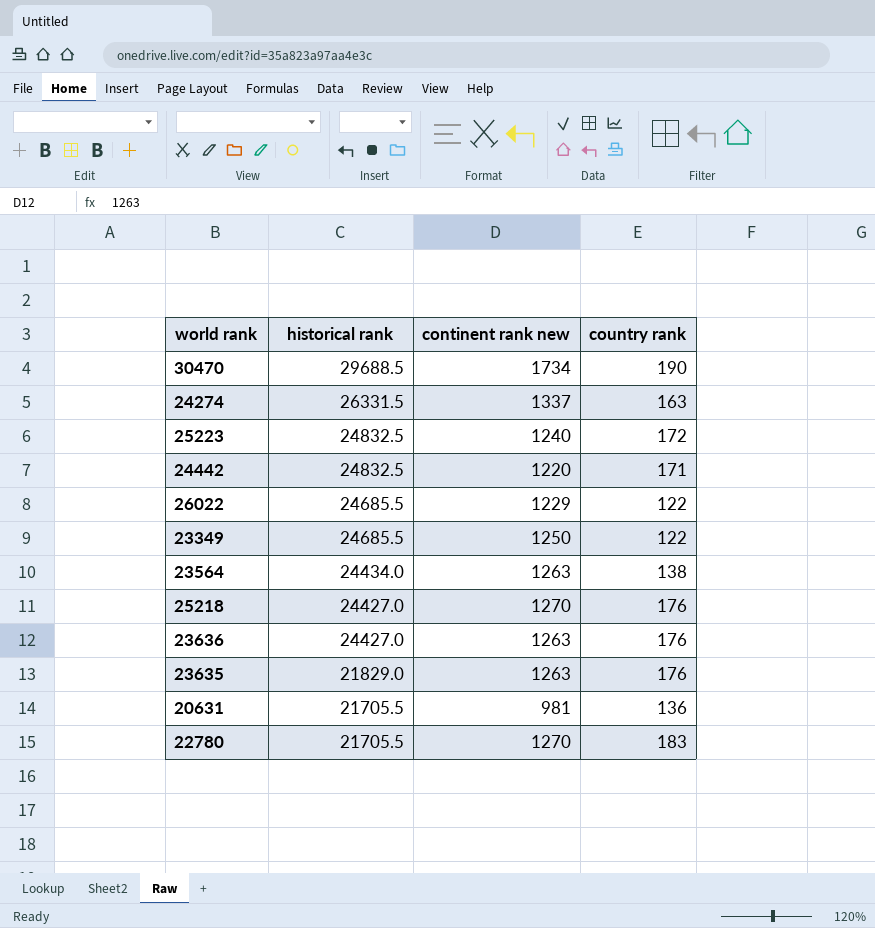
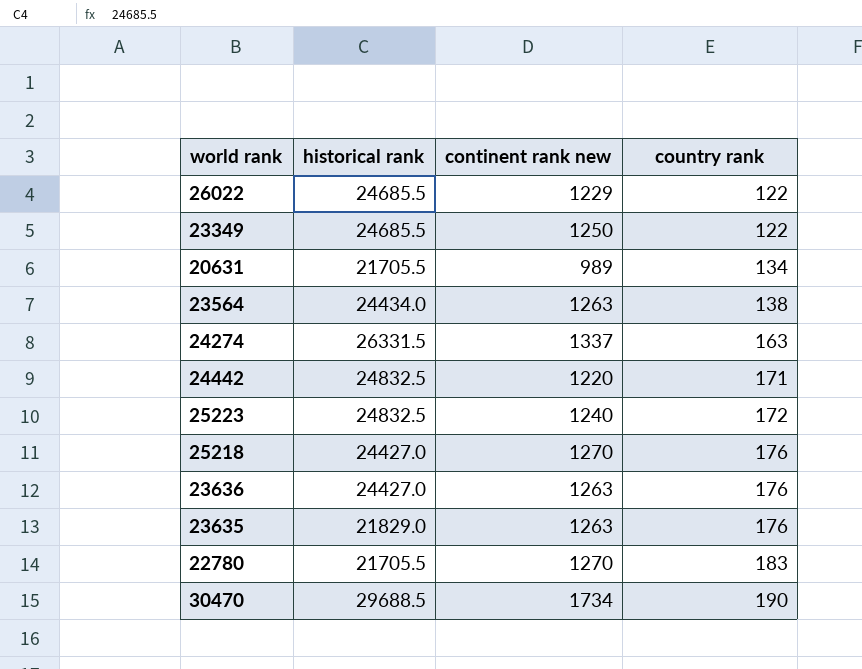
row order: historical rank descending -> country rank ascending
20631 | continent rank new: 981 -> 989
20631 | country rank: 136 -> 134

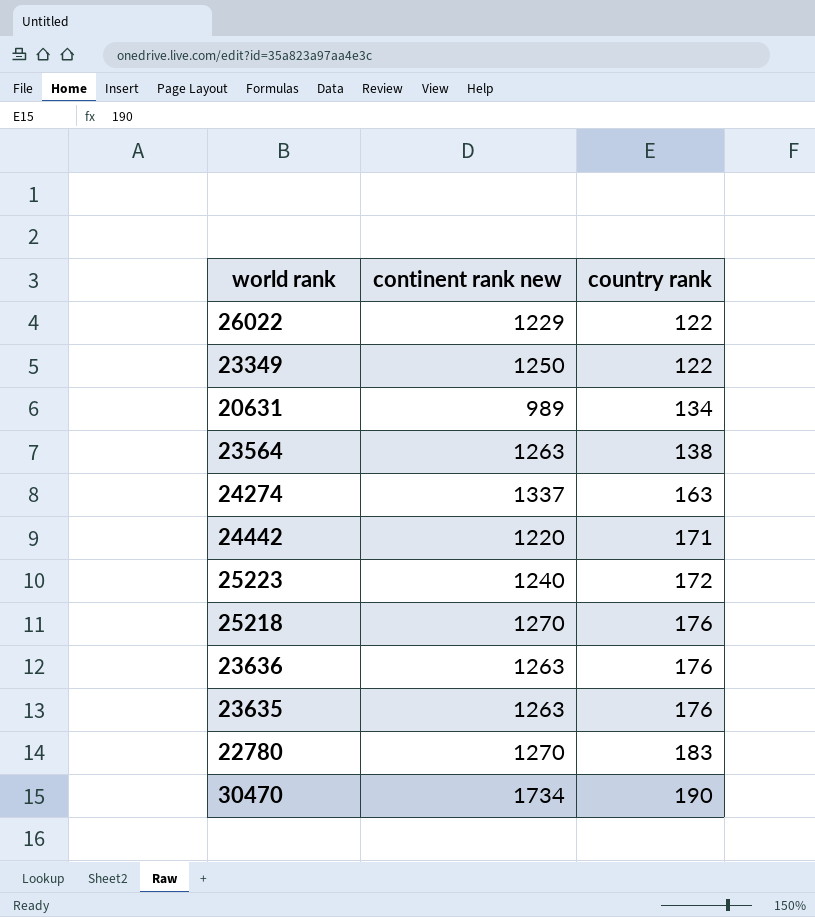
column historical rank | position: 2 -> none

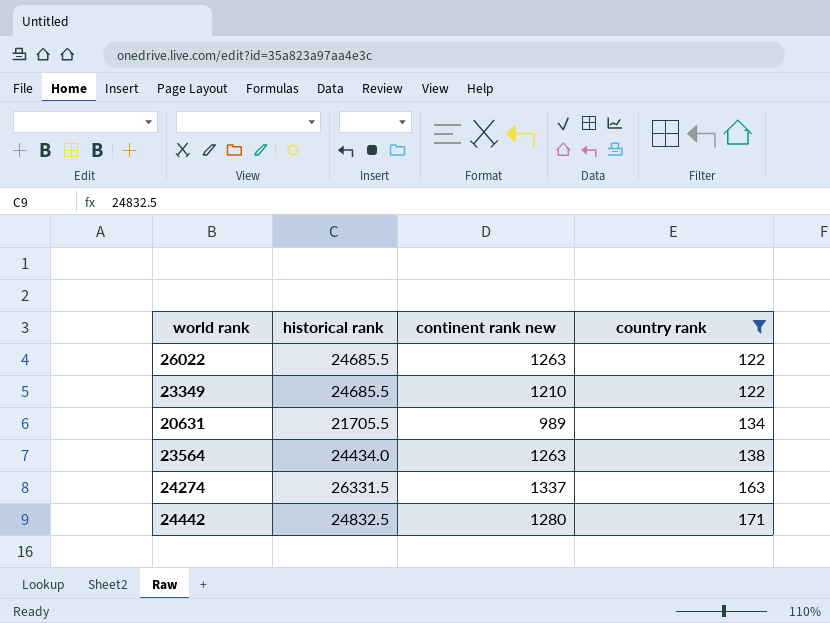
filter: none -> country rank <= 171
column historical rank | position: none -> 2
26022 | continent rank new: 1229 -> 1263
23349 | continent rank new: 1250 -> 1210
24442 | continent rank new: 1220 -> 1280

